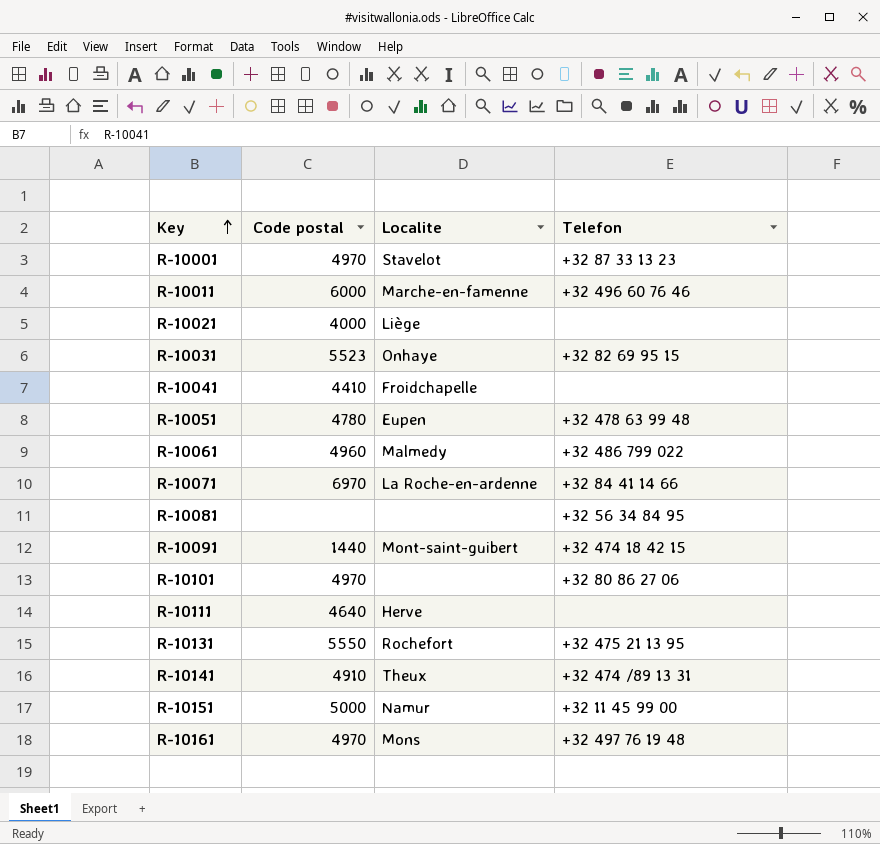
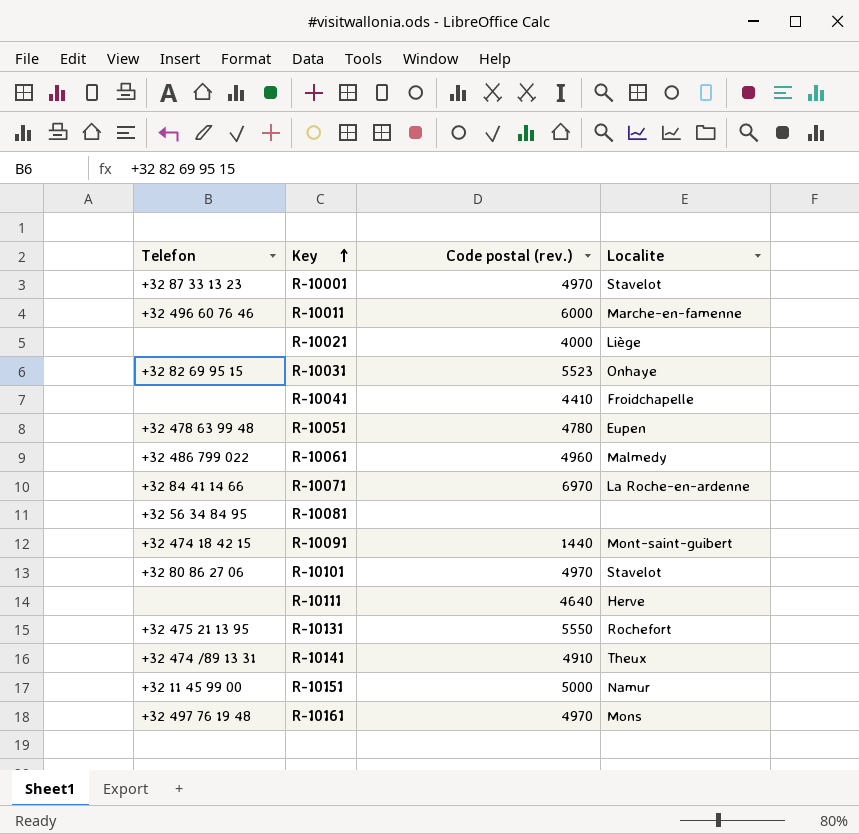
column Telefon | position: 4 -> 1
column name: Code postal -> Code postal (rev.)
R-10101 | Localite: none -> Stavelot

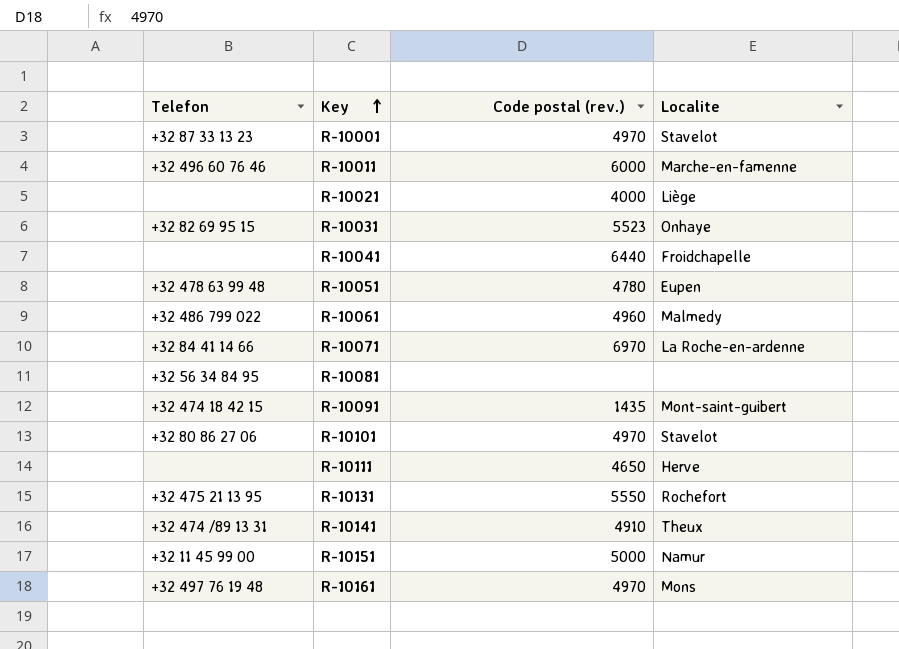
R-10041 | Code postal (rev.): 4410 -> 6440
R-10091 | Code postal (rev.): 1440 -> 1435
R-10111 | Code postal (rev.): 4640 -> 4650

